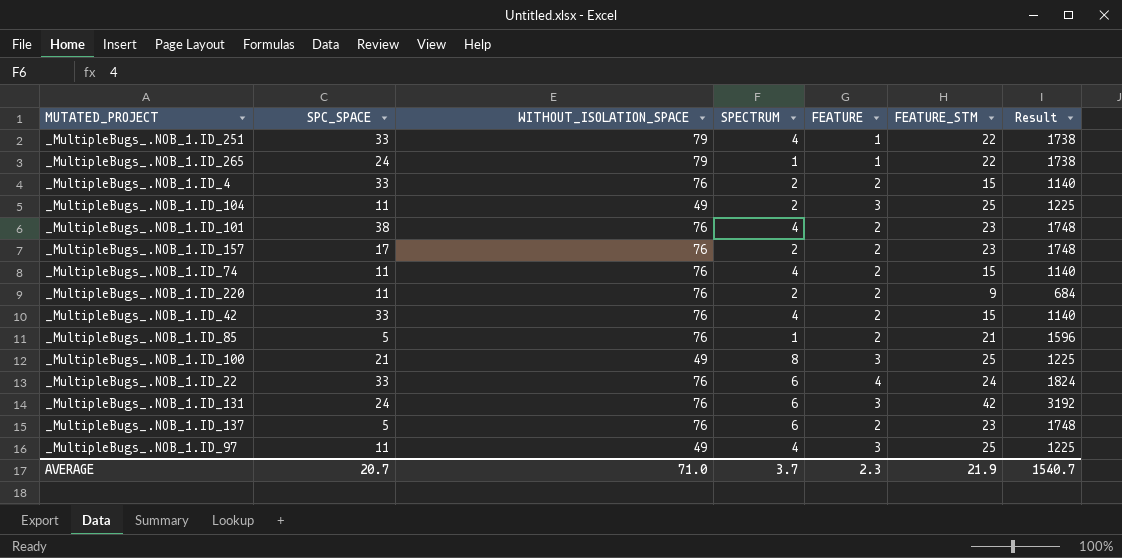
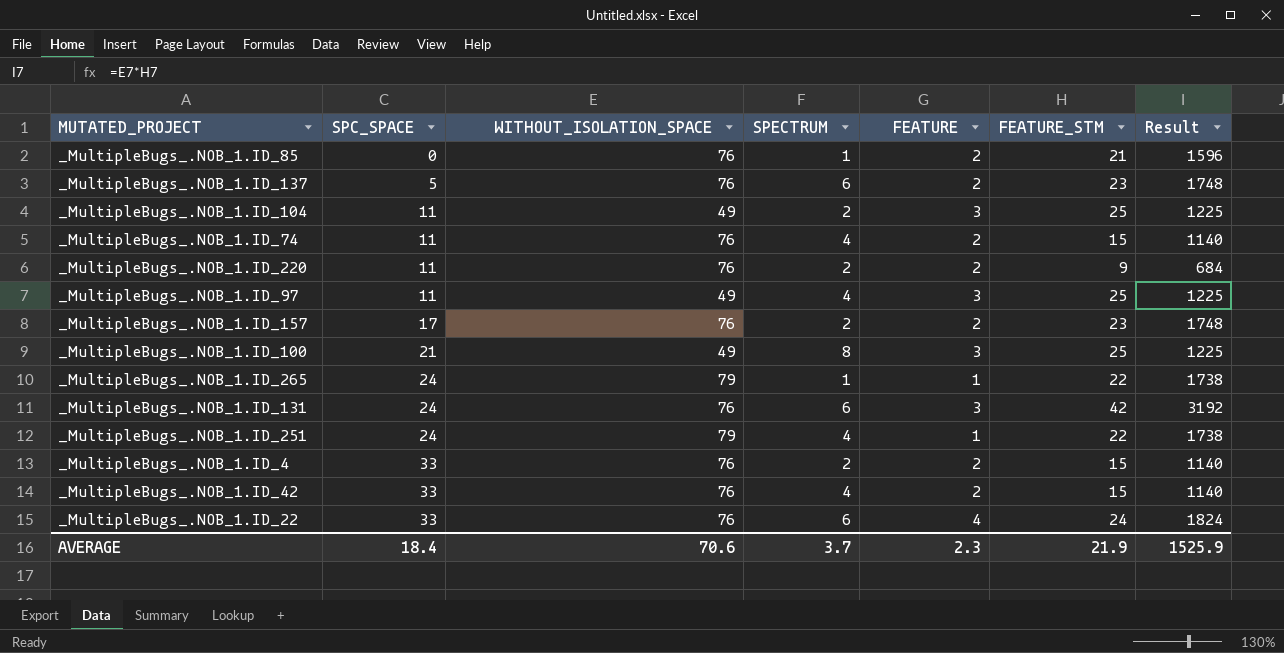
row order: none -> SPC_SPACE ascending
row _MultipleBugs_.NOB_1.ID_101: 38 | 76 | 4 | 2 | 23 | 1748 -> none
_MultipleBugs_.NOB_1.ID_85 | SPC_SPACE: 5 -> 0
_MultipleBugs_.NOB_1.ID_251 | SPC_SPACE: 33 -> 24
AVERAGE | SPC_SPACE: 20.7 -> 18.4
AVERAGE | WITHOUT_ISOLATION_SPACE: 71.0 -> 70.6
AVERAGE | Result: 1540.7 -> 1525.9

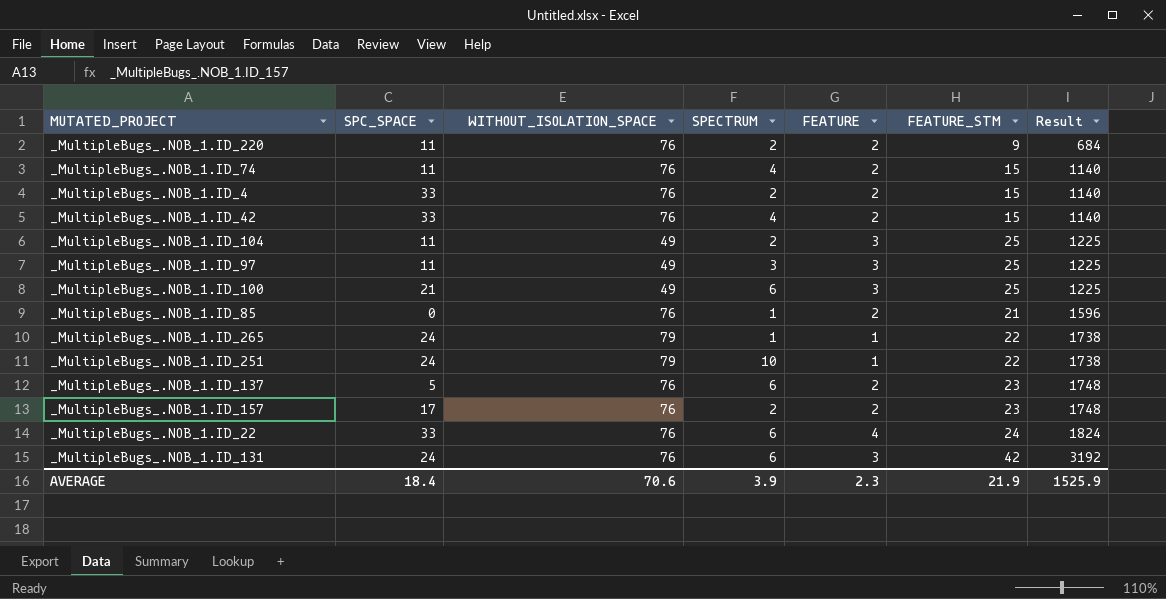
row order: SPC_SPACE ascending -> Result ascending
_MultipleBugs_.NOB_1.ID_97 | SPECTRUM: 4 -> 3
_MultipleBugs_.NOB_1.ID_100 | SPECTRUM: 8 -> 6
_MultipleBugs_.NOB_1.ID_251 | SPECTRUM: 4 -> 10
AVERAGE | SPECTRUM: 3.7 -> 3.9

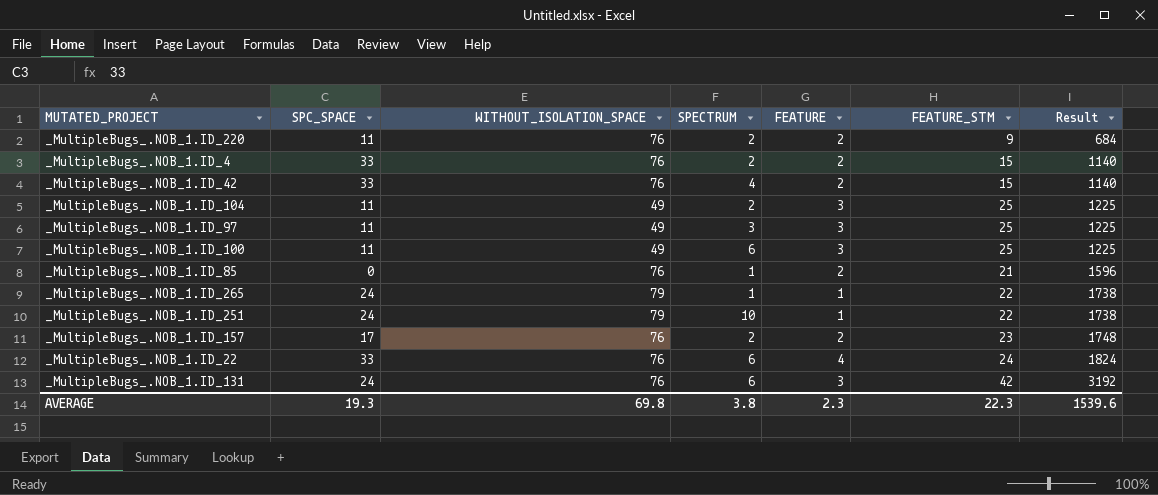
row _MultipleBugs_.NOB_1.ID_74: 11 | 76 | 4 | 2 | 15 | 1140 -> none
row _MultipleBugs_.NOB_1.ID_137: 5 | 76 | 6 | 2 | 23 | 1748 -> none
_MultipleBugs_.NOB_1.ID_100 | SPC_SPACE: 21 -> 11
AVERAGE | SPC_SPACE: 18.4 -> 19.3
AVERAGE | WITHOUT_ISOLATION_SPACE: 70.6 -> 69.8
AVERAGE | SPECTRUM: 3.9 -> 3.8
AVERAGE | FEATURE_STM: 21.9 -> 22.3
AVERAGE | Result: 1525.9 -> 1539.6

